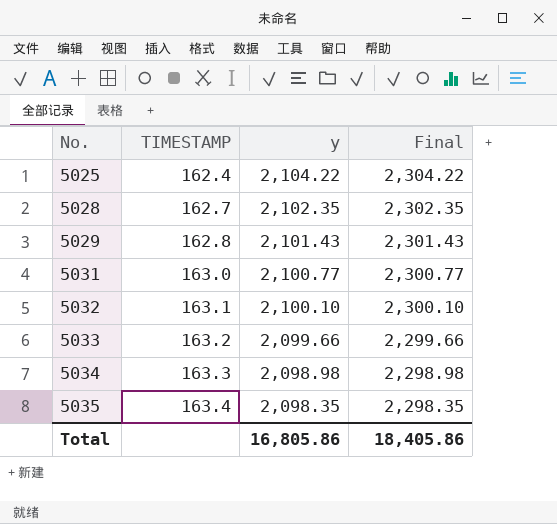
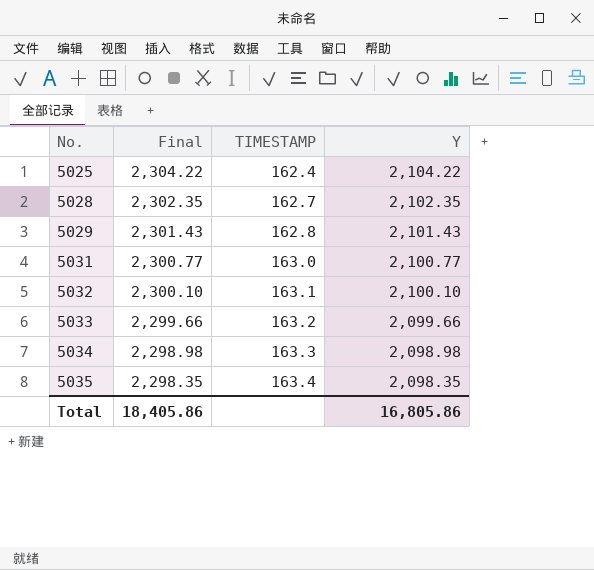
column Final | position: 4 -> 2
column name: y -> Y

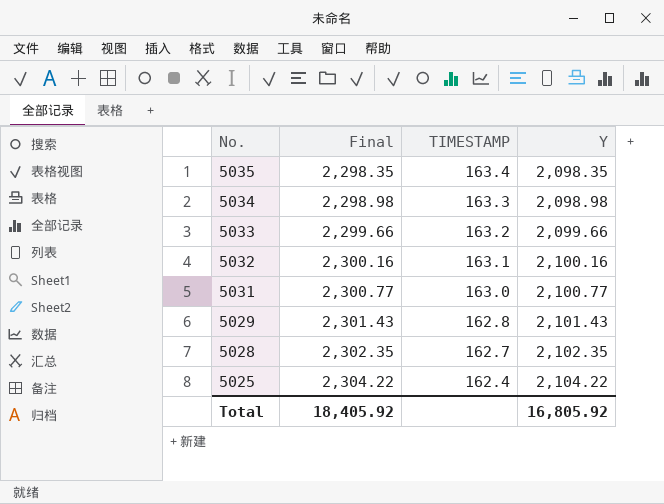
row order: No. ascending -> No. descending
5032 | Final: 2,300.10 -> 2,300.16
5032 | Y: 2,100.10 -> 2,100.16
Total | Final: 18,405.86 -> 18,405.92
Total | Y: 16,805.86 -> 16,805.92

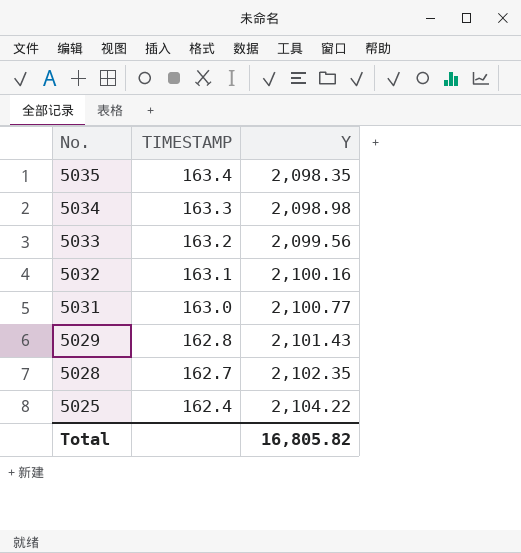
column Final | formula: [Y] + 200 -> none
5033 | Y: 2,099.66 -> 2,099.56
Total | Y: 16,805.92 -> 16,805.82

